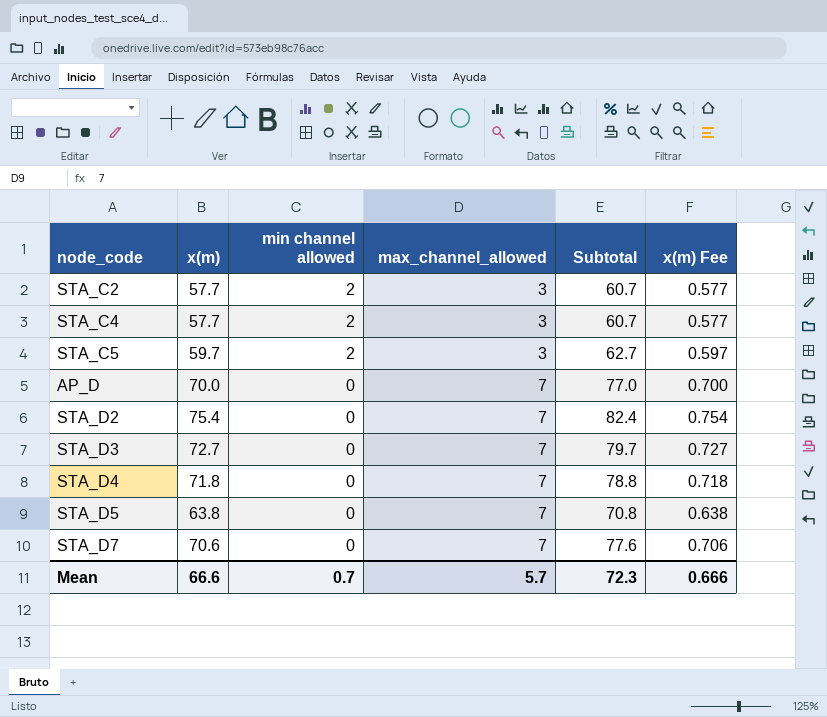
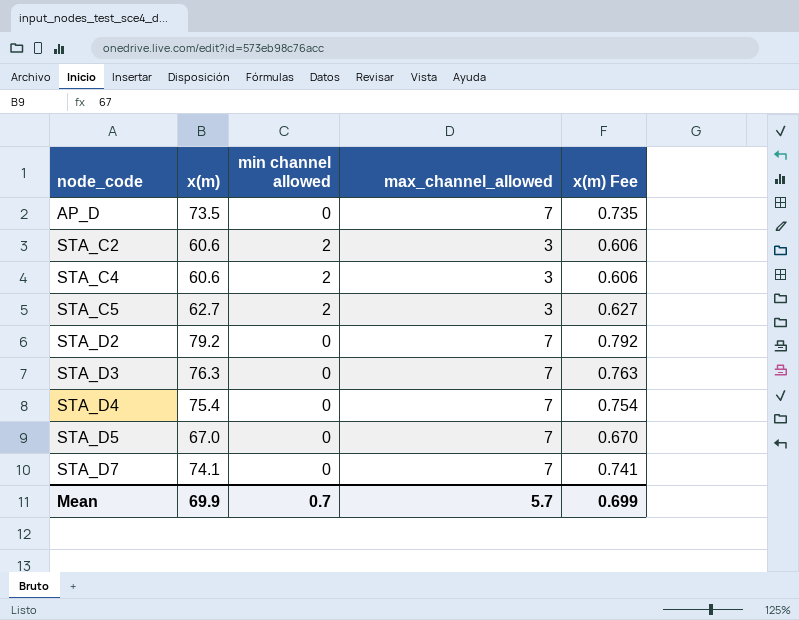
row order: min channel allowed descending -> node_code ascending
column Subtotal | formula: [x(m)] + [max_channel_allowed] -> none
AP_D | x(m): 70.0 -> 73.5
AP_D | x(m) Fee: 0.700 -> 0.735
STA_C2 | x(m): 57.7 -> 60.6
STA_C2 | x(m) Fee: 0.577 -> 0.606
STA_C4 | x(m): 57.7 -> 60.6
STA_C4 | x(m) Fee: 0.577 -> 0.606
STA_C5 | x(m): 59.7 -> 62.7
STA_C5 | x(m) Fee: 0.597 -> 0.627
STA_D2 | x(m): 75.4 -> 79.2
STA_D2 | x(m) Fee: 0.754 -> 0.792
STA_D3 | x(m): 72.7 -> 76.3
STA_D3 | x(m) Fee: 0.727 -> 0.763
STA_D4 | x(m): 71.8 -> 75.4
STA_D4 | x(m) Fee: 0.718 -> 0.754
STA_D5 | x(m): 63.8 -> 67.0
STA_D5 | x(m) Fee: 0.638 -> 0.670
STA_D7 | x(m): 70.6 -> 74.1
STA_D7 | x(m) Fee: 0.706 -> 0.741
Mean | x(m): 66.6 -> 69.9
Mean | x(m) Fee: 0.666 -> 0.699

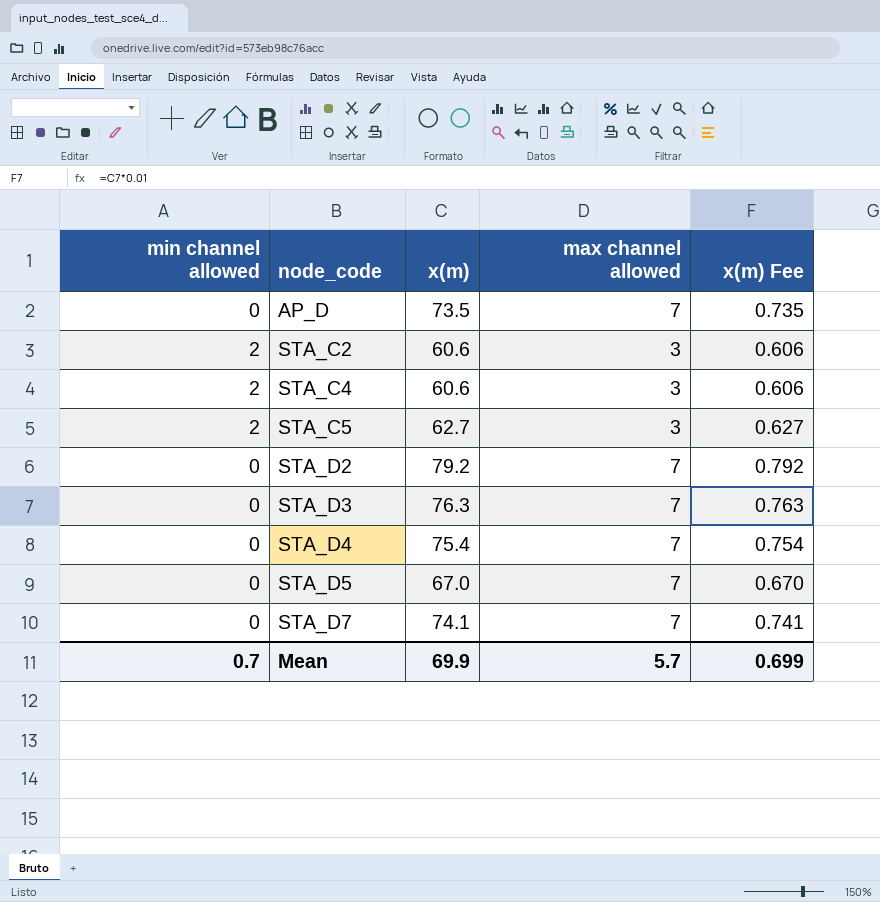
column min channel allowed | position: 3 -> 1
column name: max_channel_allowed -> max channel allowed

